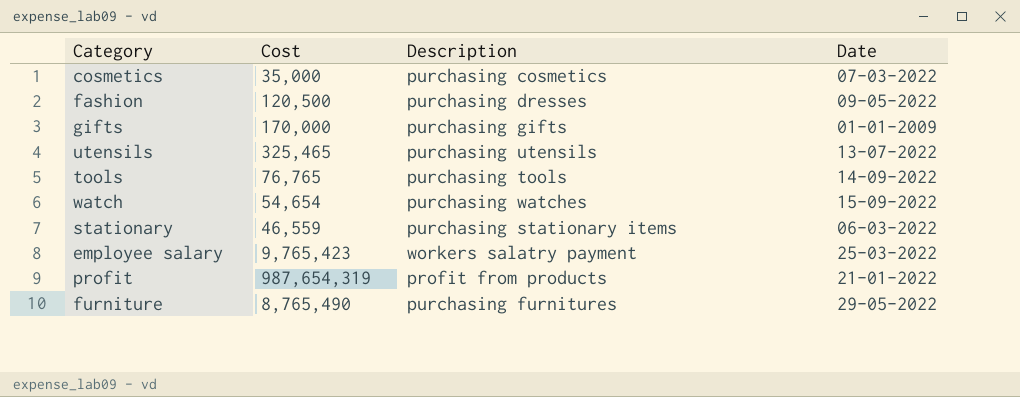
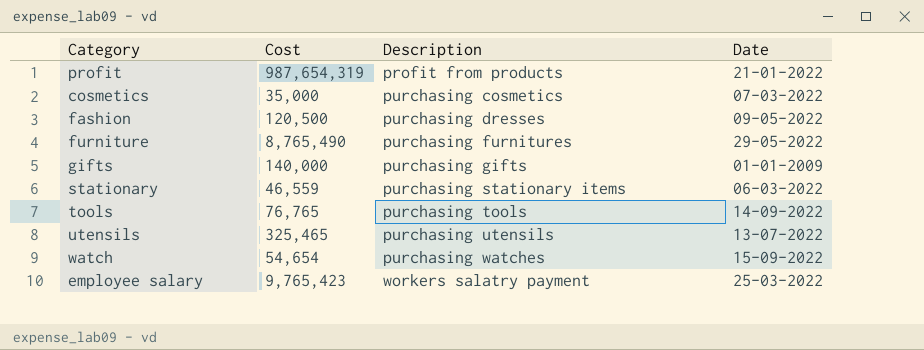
row order: none -> Description ascending
gifts | Cost: 170,000 -> 140,000

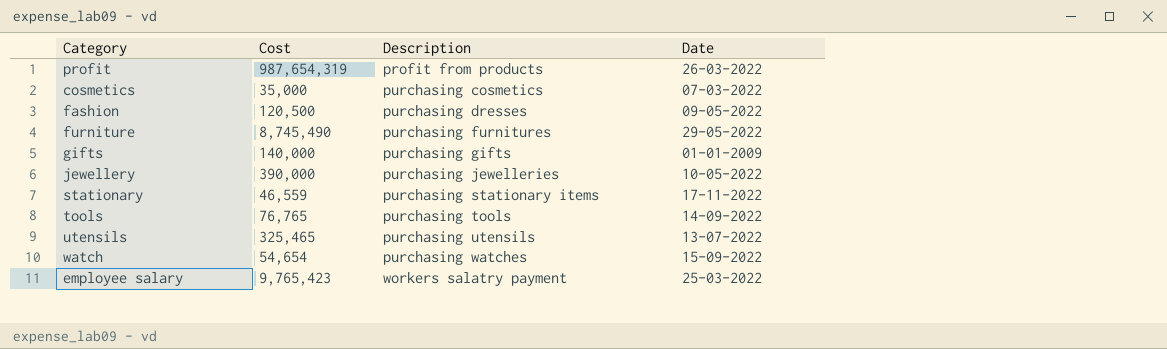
profit | Date: 21-01-2022 -> 26-03-2022
furniture | Cost: 8,765,490 -> 8,745,490
row jewellery: none -> 390,000 | purchasing jewelleries | 10-05-2022
stationary | Date: 06-03-2022 -> 17-11-2022

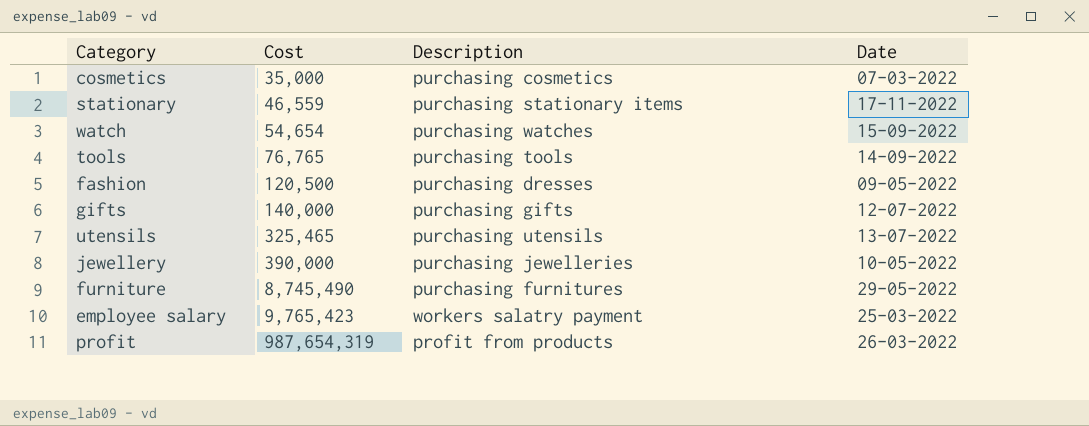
row order: Description ascending -> Cost ascending
gifts | Date: 01-01-2009 -> 12-07-2022

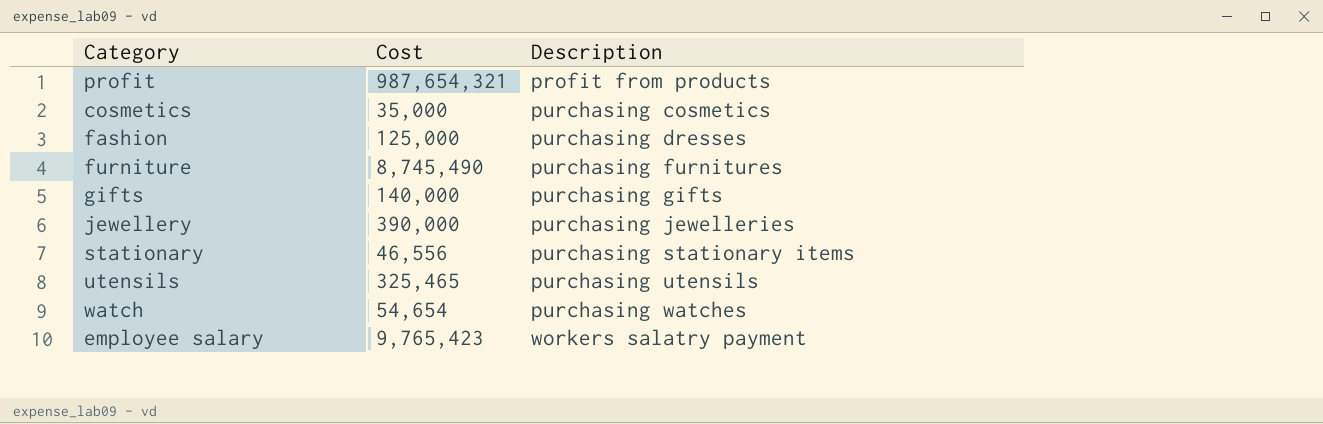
row order: Cost ascending -> Description ascending
column Date | position: 4 -> none
row tools: 76,765 | purchasing tools | 14-09-2022 -> none
profit | Cost: 987,654,319 -> 987,654,321
fashion | Cost: 120,500 -> 125,000
stationary | Cost: 46,559 -> 46,556

